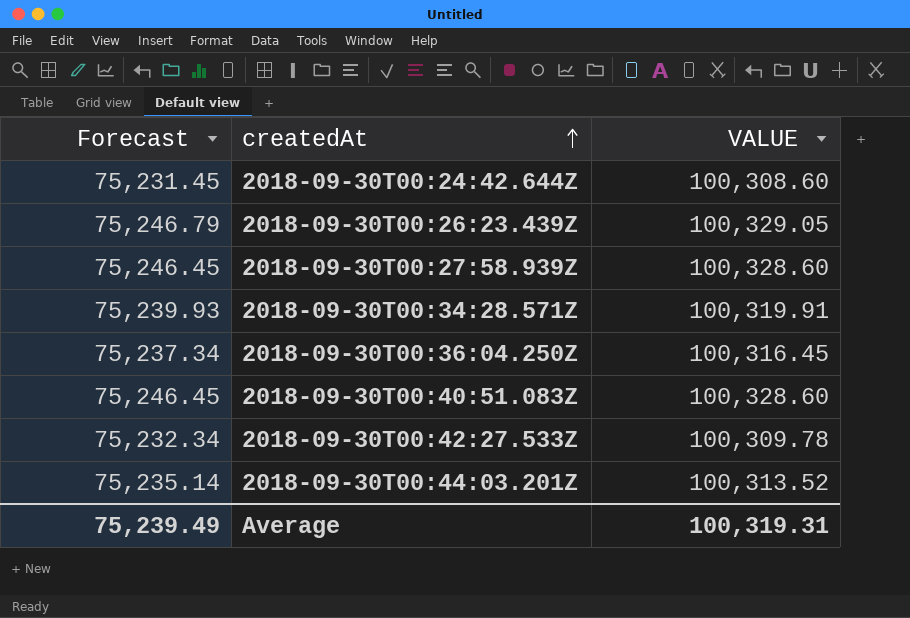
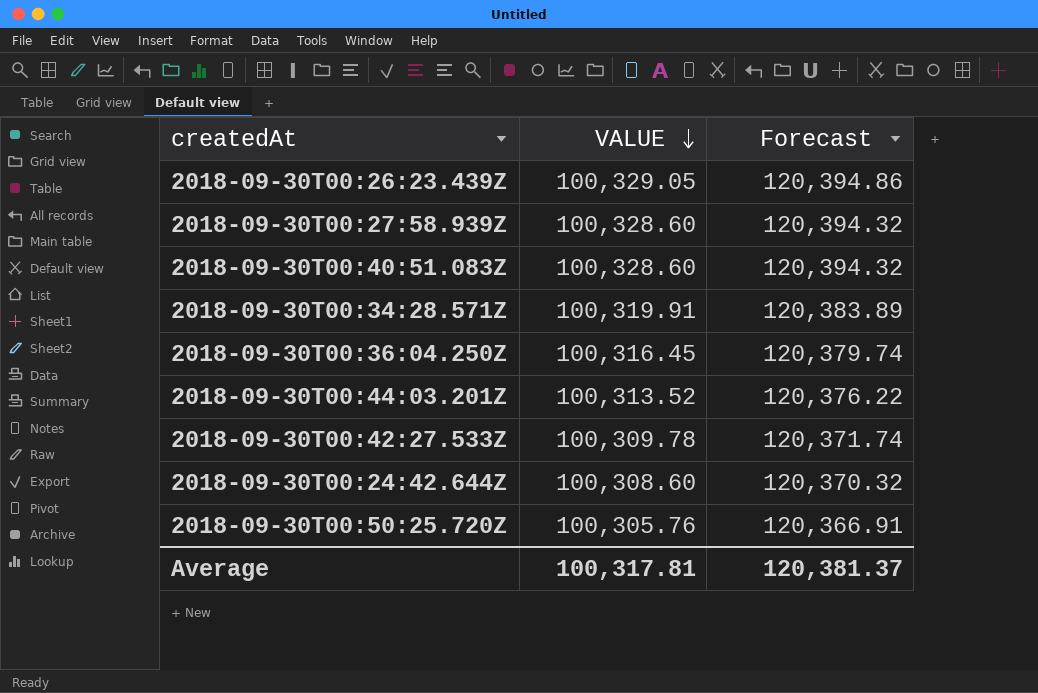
row order: createdAt ascending -> VALUE descending
column Forecast | formula: [VALUE] * 0.75 -> [VALUE] * 1.2
column Forecast | position: 1 -> 3
row 2018-09-30T00:50:25.720Z: none -> 100,305.76 | 120,366.91
Average | VALUE: 100,319.31 -> 100,317.81
Average | Forecast: 75,239.49 -> 120,381.37

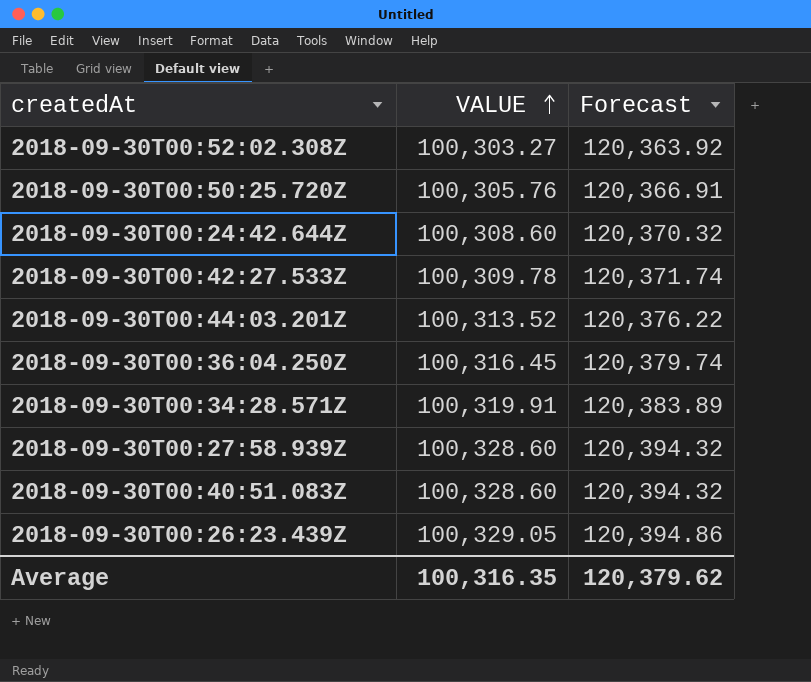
row order: VALUE descending -> VALUE ascending
row 2018-09-30T00:52:02.308Z: none -> 100,303.27 | 120,363.92
Average | VALUE: 100,317.81 -> 100,316.35
Average | Forecast: 120,381.37 -> 120,379.62

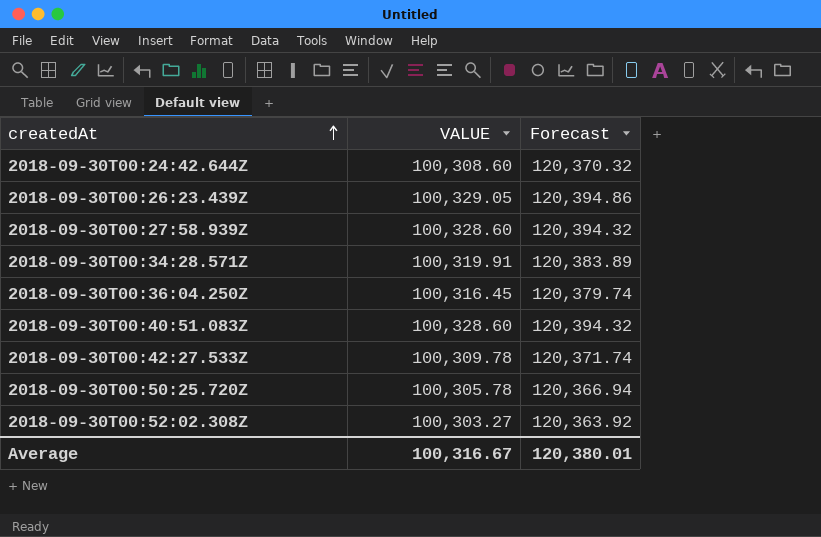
row order: VALUE ascending -> createdAt ascending
row 2018-09-30T00:44:03.201Z: 100,313.52 | 120,376.22 -> none
2018-09-30T00:50:25.720Z | VALUE: 100,305.76 -> 100,305.78
2018-09-30T00:50:25.720Z | Forecast: 120,366.91 -> 120,366.94
Average | VALUE: 100,316.35 -> 100,316.67
Average | Forecast: 120,379.62 -> 120,380.01

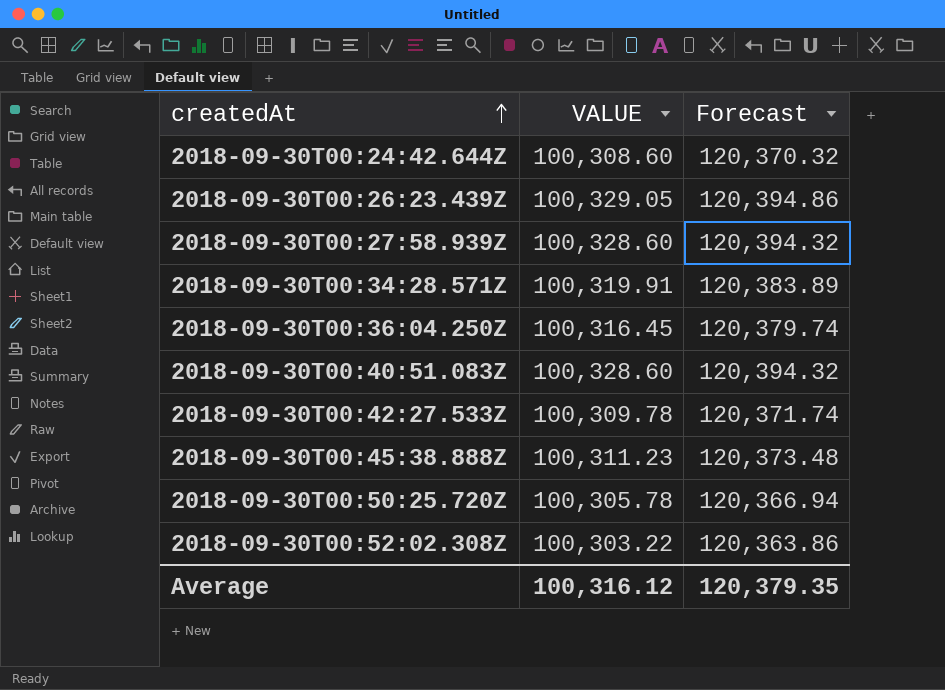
row 2018-09-30T00:45:38.888Z: none -> 100,311.23 | 120,373.48
2018-09-30T00:52:02.308Z | VALUE: 100,303.27 -> 100,303.22
2018-09-30T00:52:02.308Z | Forecast: 120,363.92 -> 120,363.86
Average | VALUE: 100,316.67 -> 100,316.12
Average | Forecast: 120,380.01 -> 120,379.35

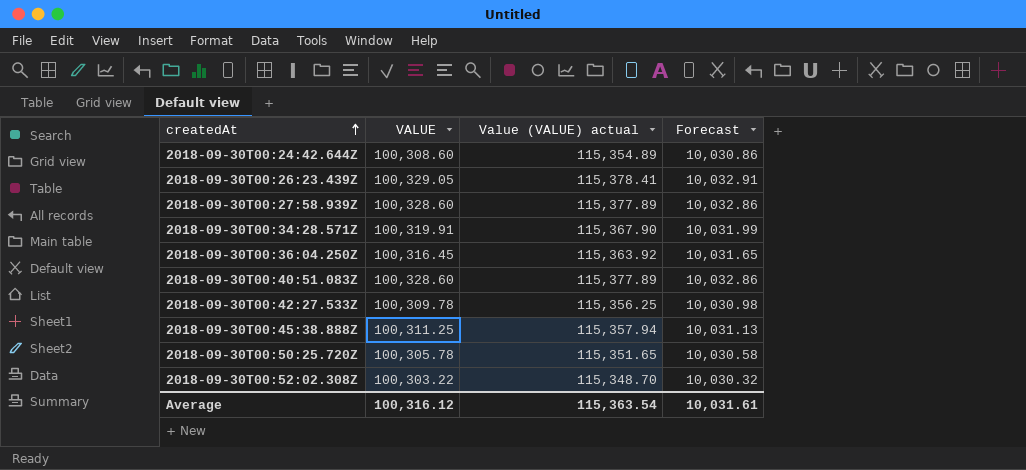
column Value (VALUE) actual | formula: none -> [VALUE] * 1.15
column Forecast | formula: [VALUE] * 1.2 -> [VALUE] * 0.1
2018-09-30T00:45:38.888Z | VALUE: 100,311.23 -> 100,311.25
Average | Forecast: 120,379.35 -> 10,031.61

